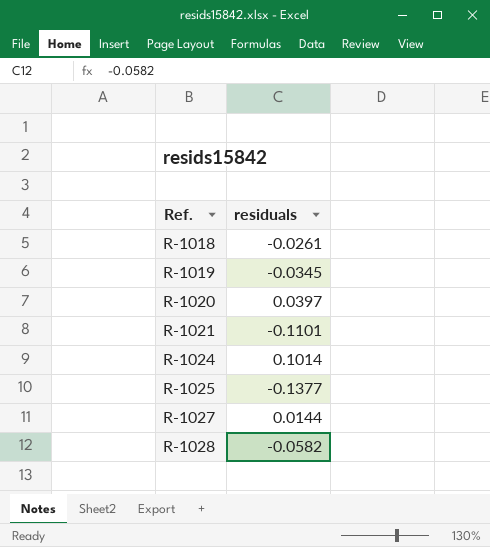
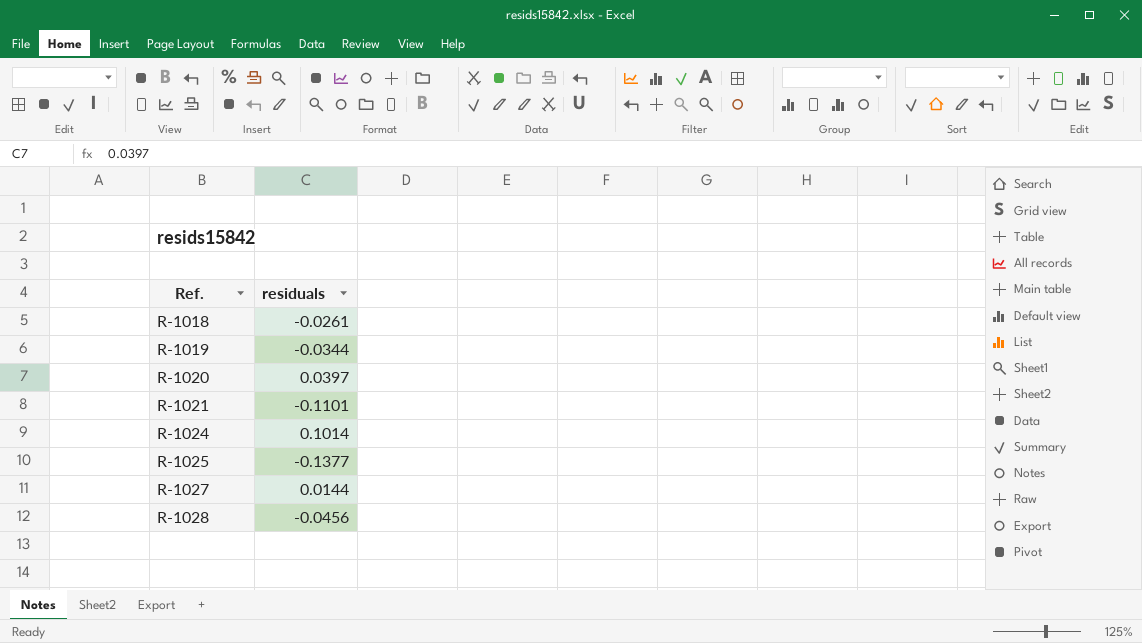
R-1019 | residuals: -0.0345 -> -0.0344
R-1028 | residuals: -0.0582 -> -0.0456

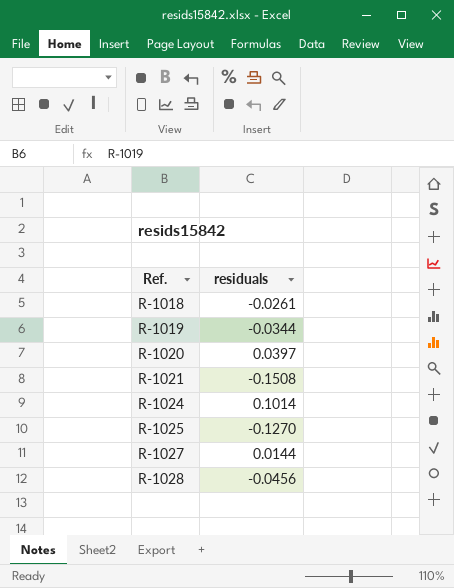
R-1021 | residuals: -0.1101 -> -0.1508
R-1025 | residuals: -0.1377 -> -0.1270

